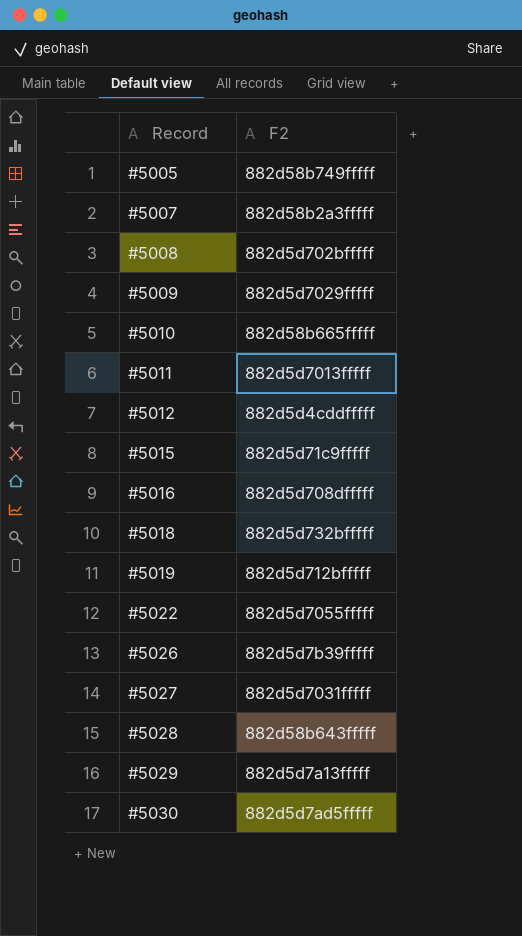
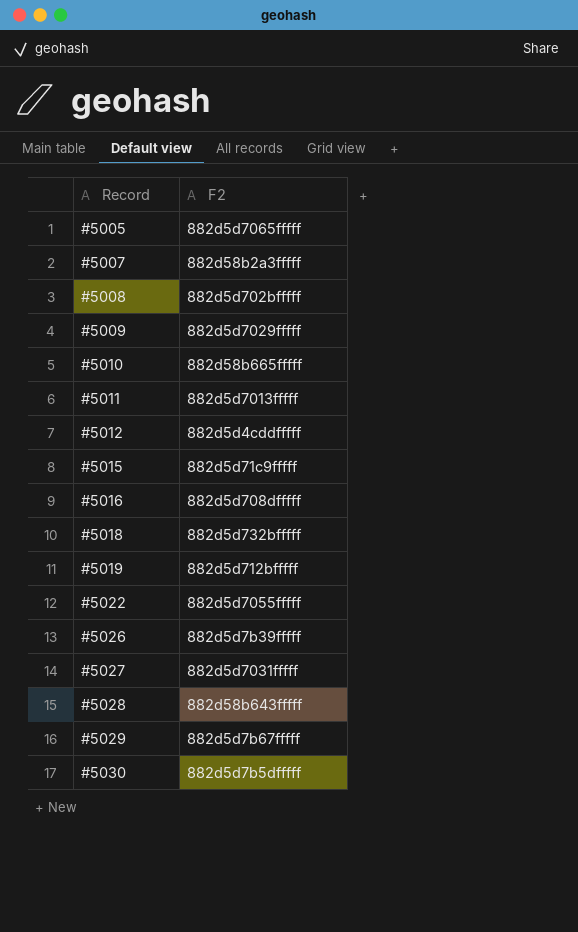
#5005 | F2: 882d58b749fffff -> 882d5d7065fffff
#5029 | F2: 882d5d7a13fffff -> 882d5d7b67fffff
#5030 | F2: 882d5d7ad5fffff -> 882d5d7b5dfffff

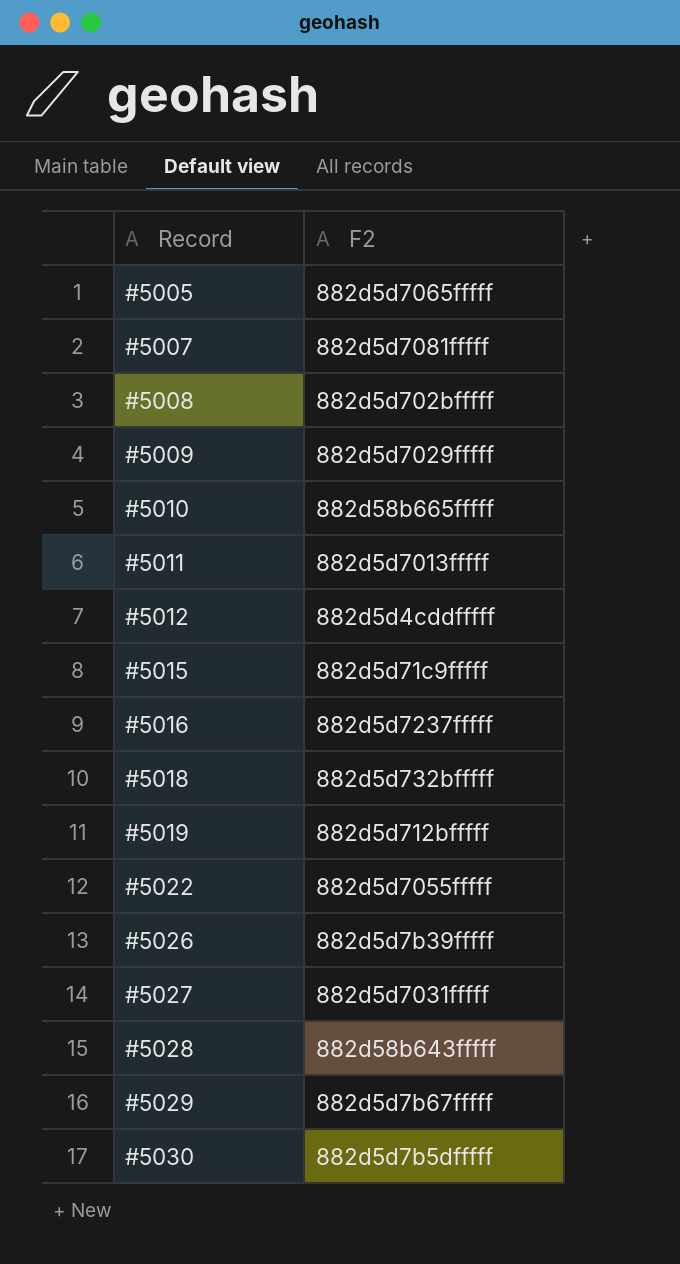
#5007 | F2: 882d58b2a3fffff -> 882d5d7081fffff
#5016 | F2: 882d5d708dfffff -> 882d5d7237fffff

